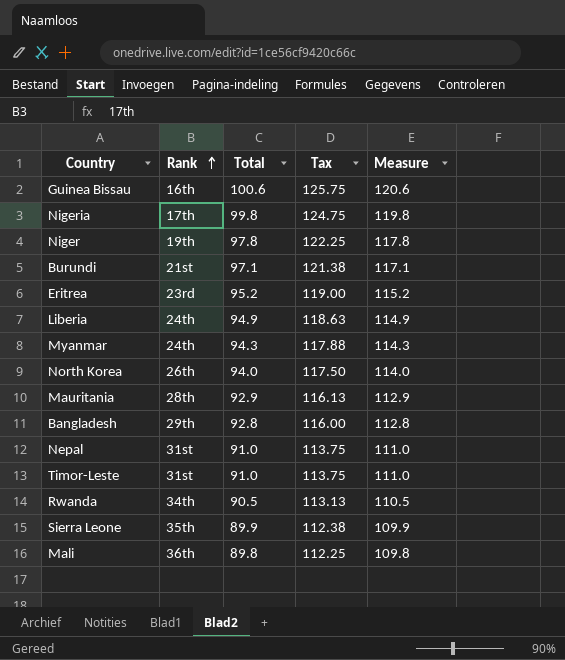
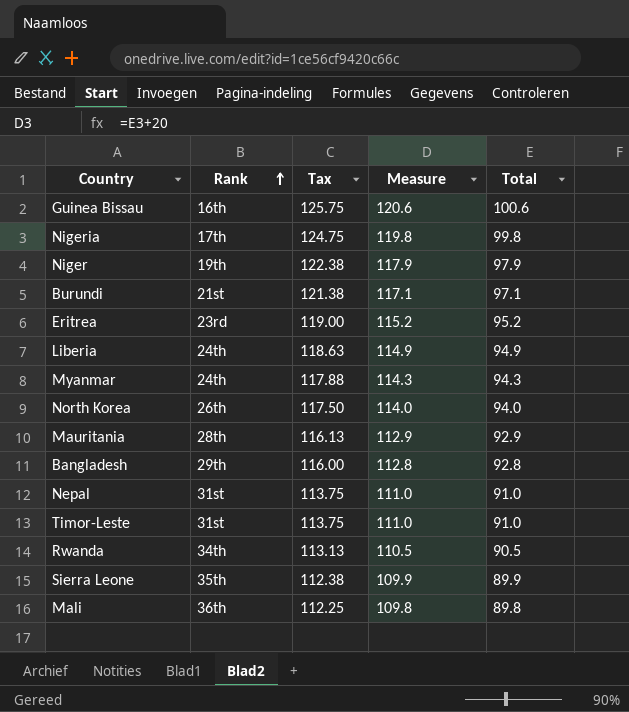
column Total | position: 3 -> 5
Niger | Tax: 122.25 -> 122.38
Niger | Measure: 117.8 -> 117.9
Niger | Total: 97.8 -> 97.9

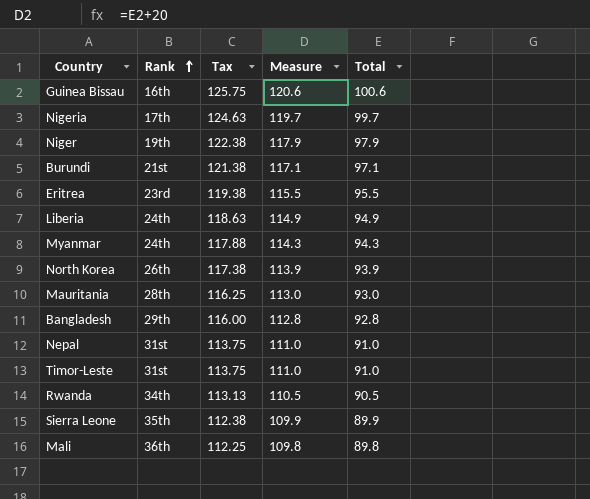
Nigeria | Tax: 124.75 -> 124.63
Nigeria | Measure: 119.8 -> 119.7
Nigeria | Total: 99.8 -> 99.7
Eritrea | Tax: 119.00 -> 119.38
Eritrea | Measure: 115.2 -> 115.5
Eritrea | Total: 95.2 -> 95.5
North Korea | Tax: 117.50 -> 117.38
North Korea | Measure: 114.0 -> 113.9
North Korea | Total: 94.0 -> 93.9
Mauritania | Tax: 116.13 -> 116.25
Mauritania | Measure: 112.9 -> 113.0
Mauritania | Total: 92.9 -> 93.0

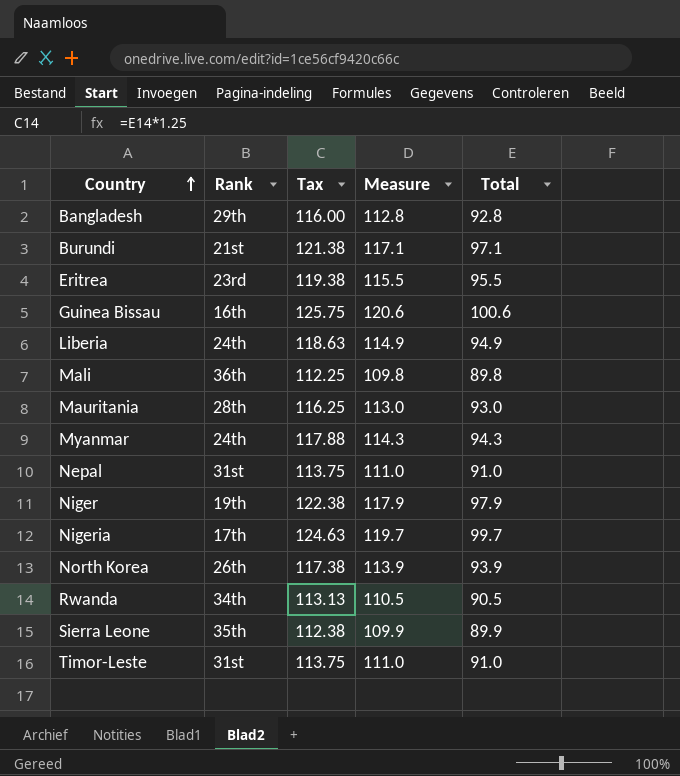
row order: Rank ascending -> Country ascending

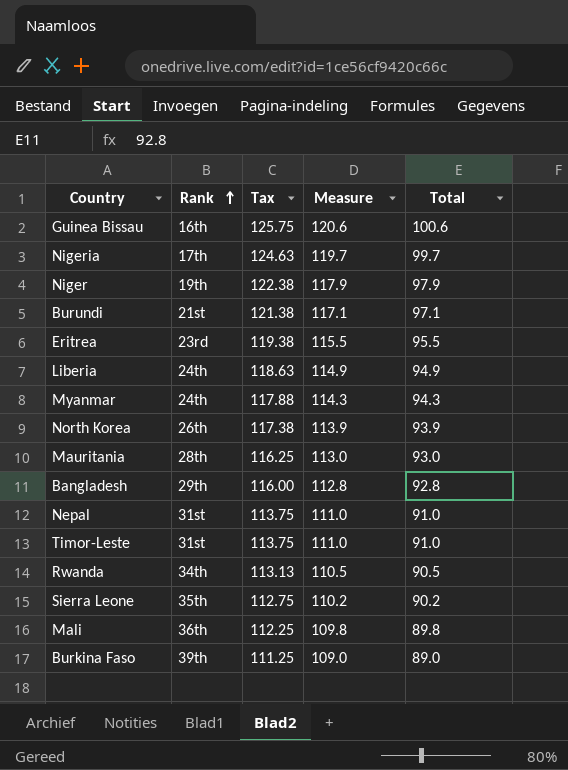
row order: Country ascending -> Rank ascending
Sierra Leone | Tax: 112.38 -> 112.75
Sierra Leone | Measure: 109.9 -> 110.2
Sierra Leone | Total: 89.9 -> 90.2
row Burkina Faso: none -> 39th | 111.25 | 109.0 | 89.0

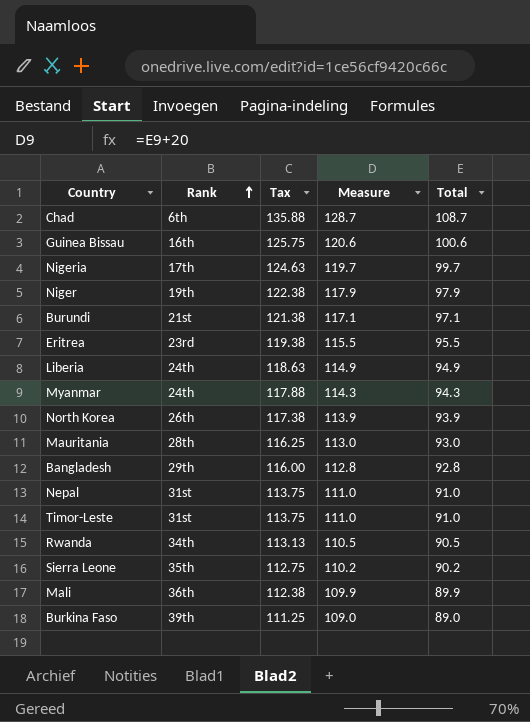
row Chad: none -> 6th | 135.88 | 128.7 | 108.7
Mali | Tax: 112.25 -> 112.38
Mali | Measure: 109.8 -> 109.9
Mali | Total: 89.8 -> 89.9

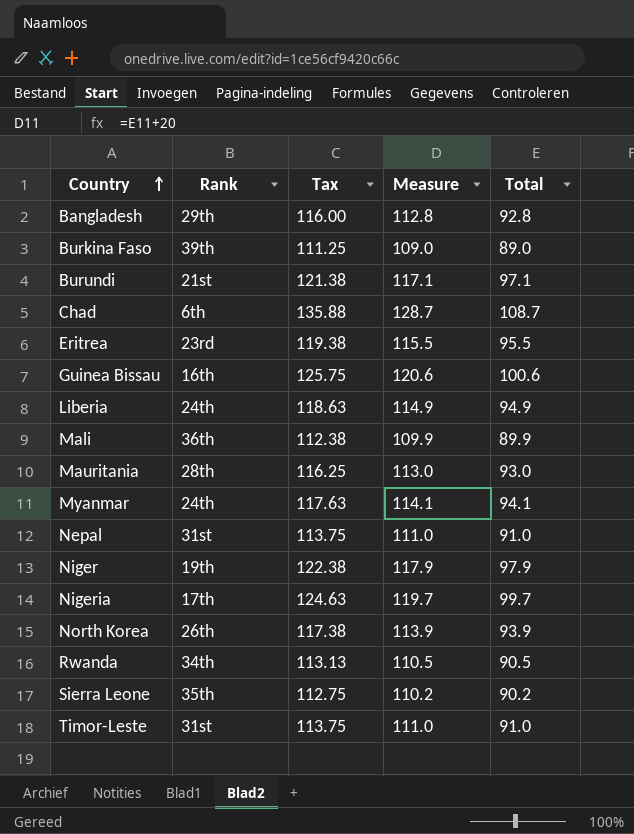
row order: Rank ascending -> Country ascending
Myanmar | Tax: 117.88 -> 117.63
Myanmar | Measure: 114.3 -> 114.1
Myanmar | Total: 94.3 -> 94.1

